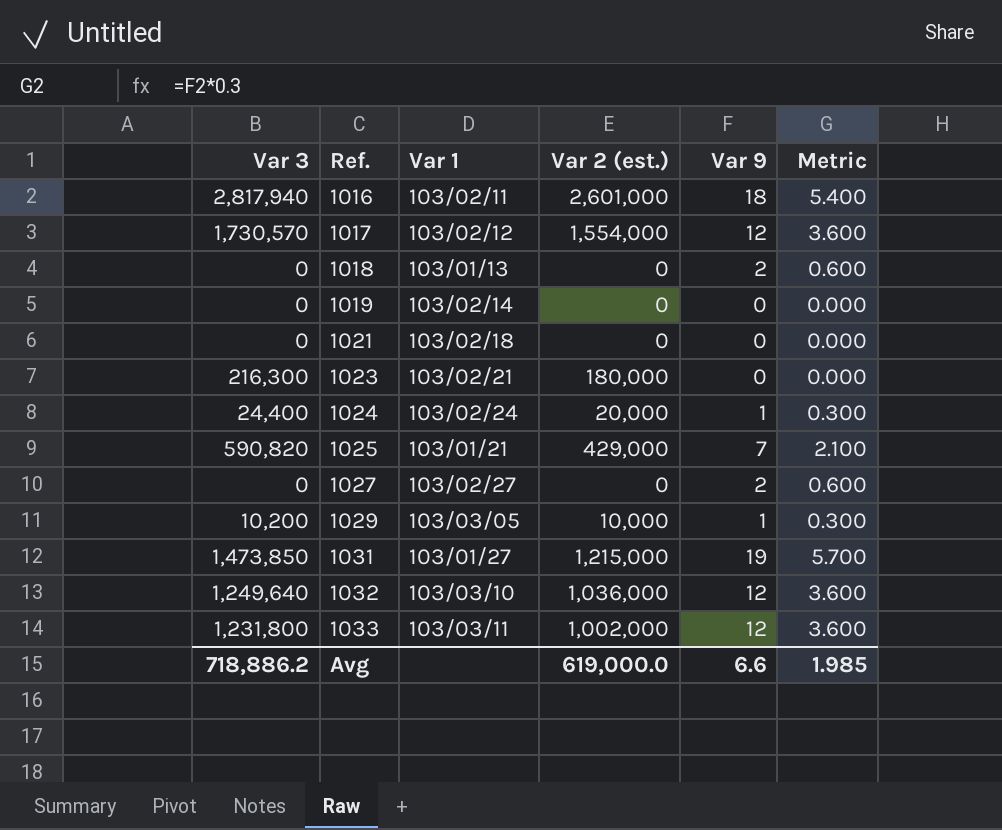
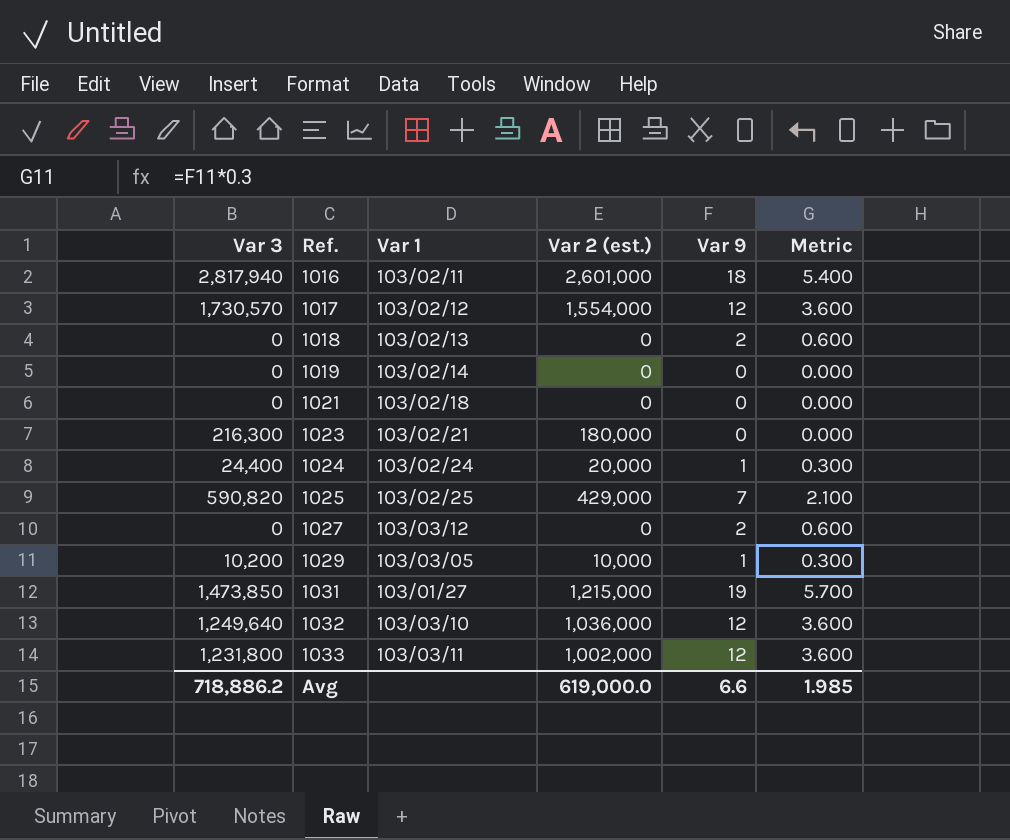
1018 | Var 1: 103/01/13 -> 103/02/13
1025 | Var 1: 103/01/21 -> 103/02/25
1027 | Var 1: 103/02/27 -> 103/03/12

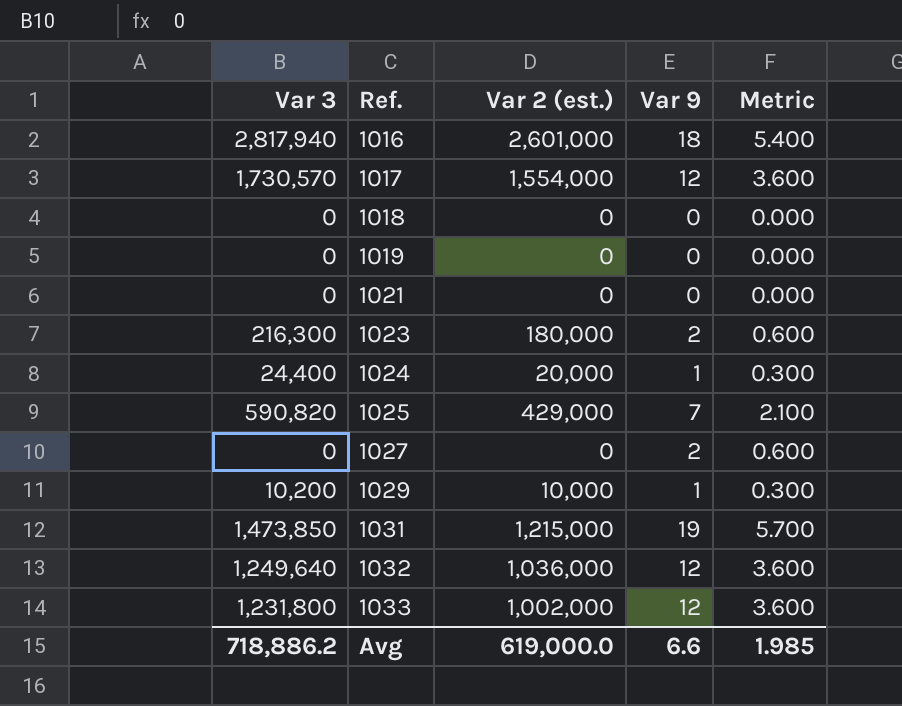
column Var 1 | position: 3 -> none
1018 | Var 9: 2 -> 0
1018 | Metric: 0.600 -> 0.000
1023 | Var 9: 0 -> 2
1023 | Metric: 0.000 -> 0.600

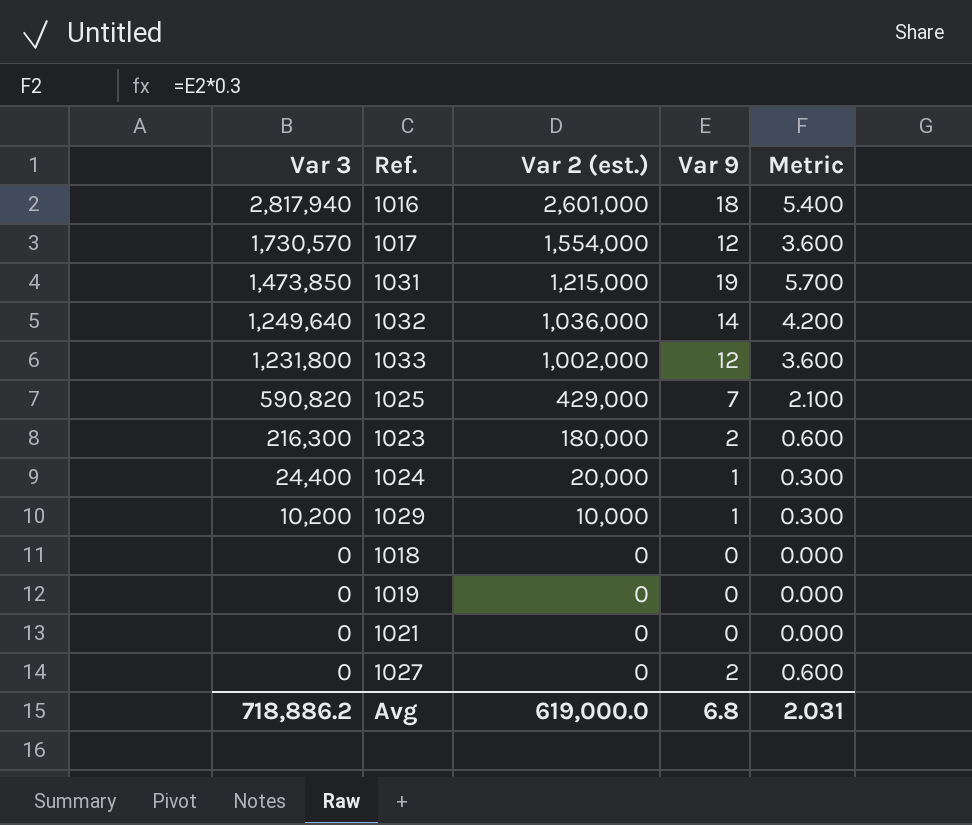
row order: Ref. ascending -> Var 3 descending
1032 | Var 9: 12 -> 14
1032 | Metric: 3.600 -> 4.200
Avg | Var 9: 6.6 -> 6.8
Avg | Metric: 1.985 -> 2.031

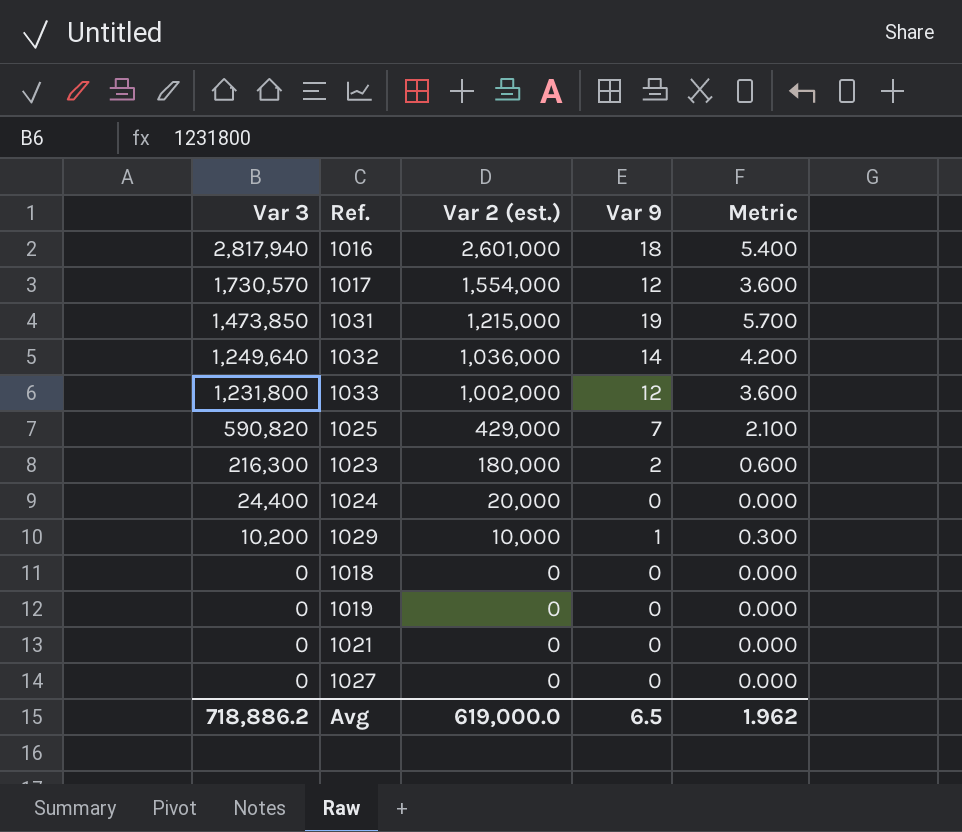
1024 | Var 9: 1 -> 0
1024 | Metric: 0.300 -> 0.000
1027 | Var 9: 2 -> 0
1027 | Metric: 0.600 -> 0.000
Avg | Var 9: 6.8 -> 6.5
Avg | Metric: 2.031 -> 1.962

